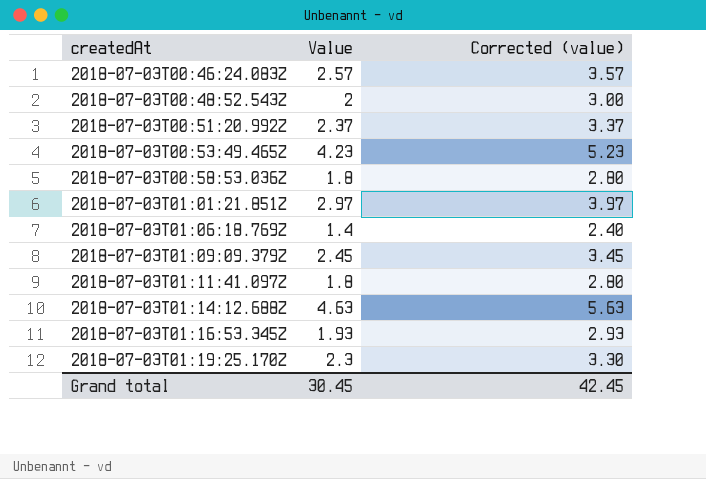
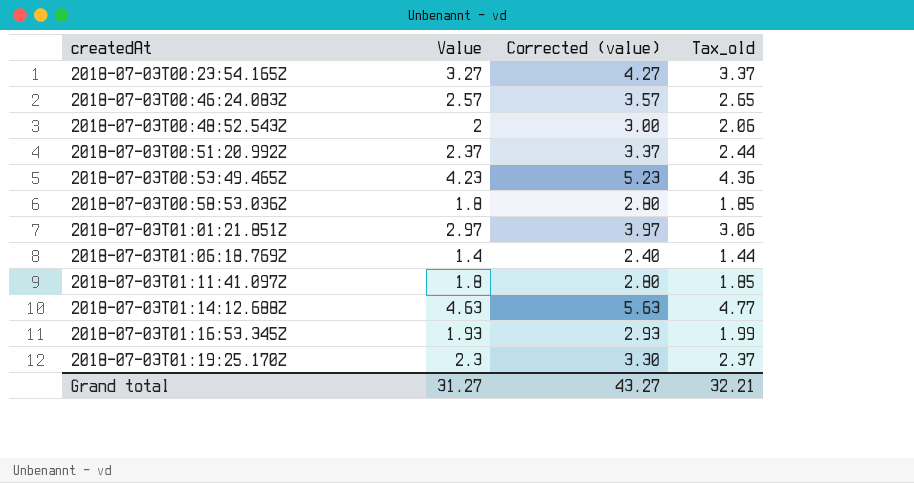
column Tax_old | formula: none -> [Value] * 1.03
row 2018-07-03T01:09:09.379Z: 2.45 | 3.45 -> none
row 2018-07-03T00:23:54.165Z: none -> 3.27 | 4.27 | 3.37
Grand total | Value: 30.45 -> 31.27
Grand total | Corrected (value): 42.45 -> 43.27

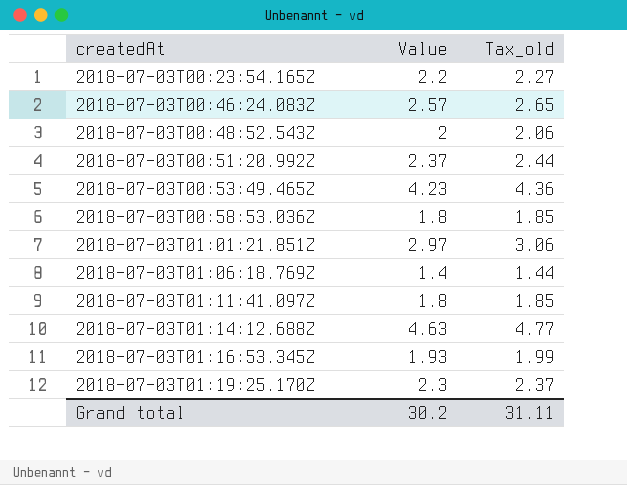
column Corrected (value) | formula: [Value] + 1 -> none
2018-07-03T00:23:54.165Z | Value: 3.27 -> 2.2
2018-07-03T00:23:54.165Z | Tax_old: 3.37 -> 2.27
Grand total | Value: 31.27 -> 30.2
Grand total | Tax_old: 32.21 -> 31.11

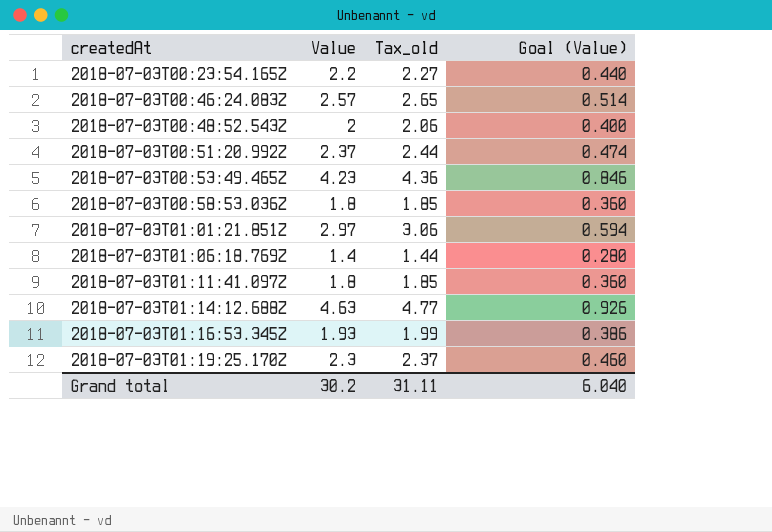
column Goal (Value) | formula: none -> [Value] * 0.2

